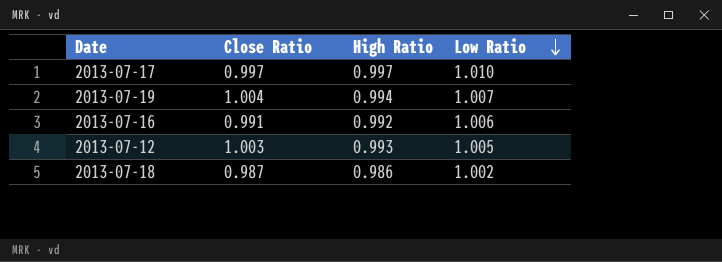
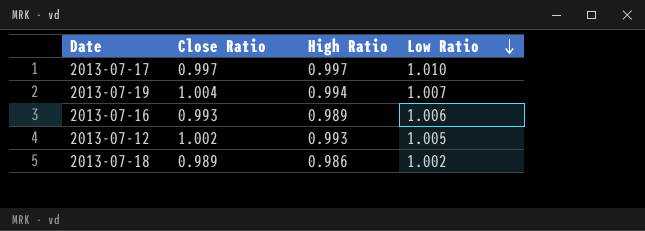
2013-07-16 | Close Ratio: 0.991 -> 0.993
2013-07-16 | High Ratio: 0.992 -> 0.989
2013-07-12 | Close Ratio: 1.003 -> 1.002
2013-07-18 | Close Ratio: 0.987 -> 0.989

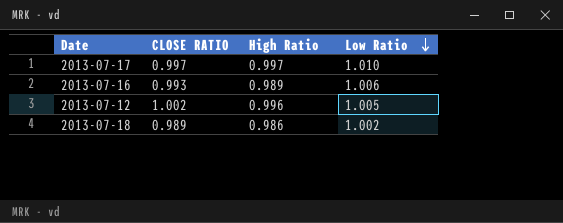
column name: Close Ratio -> CLOSE RATIO
row 2013-07-19: 1.004 | 0.994 | 1.007 -> none
2013-07-12 | High Ratio: 0.993 -> 0.996

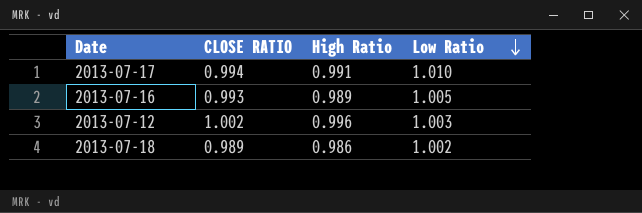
2013-07-17 | CLOSE RATIO: 0.997 -> 0.994
2013-07-17 | High Ratio: 0.997 -> 0.991
2013-07-16 | Low Ratio: 1.006 -> 1.005
2013-07-12 | Low Ratio: 1.005 -> 1.003

